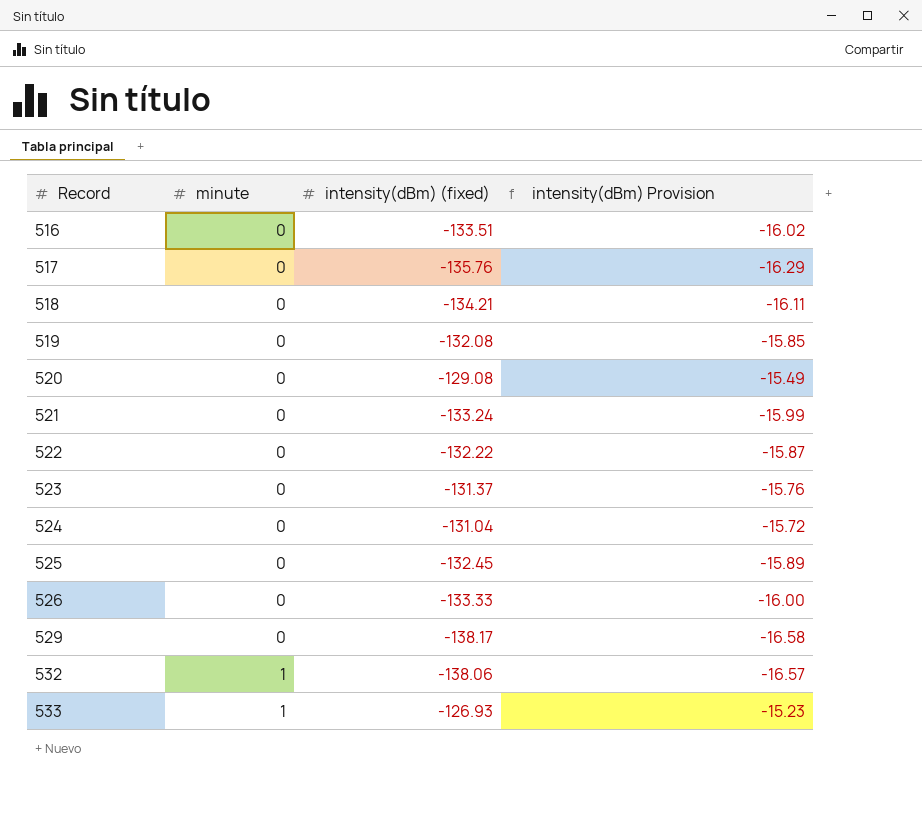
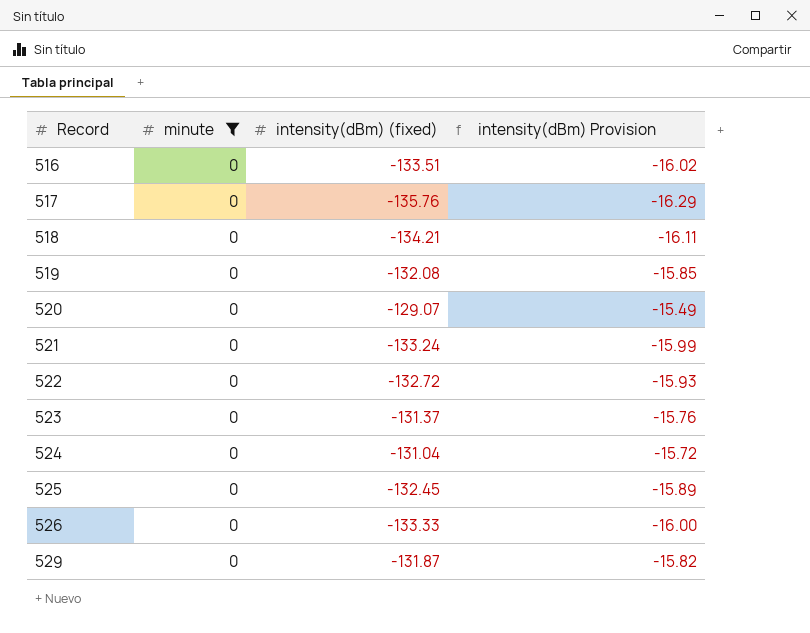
filter: none -> minute = 0
520 | intensity(dBm) (fixed): -129.08 -> -129.07
522 | intensity(dBm) (fixed): -132.22 -> -132.72
522 | intensity(dBm) Provision: -15.87 -> -15.93
529 | intensity(dBm) (fixed): -138.17 -> -131.87
529 | intensity(dBm) Provision: -16.58 -> -15.82

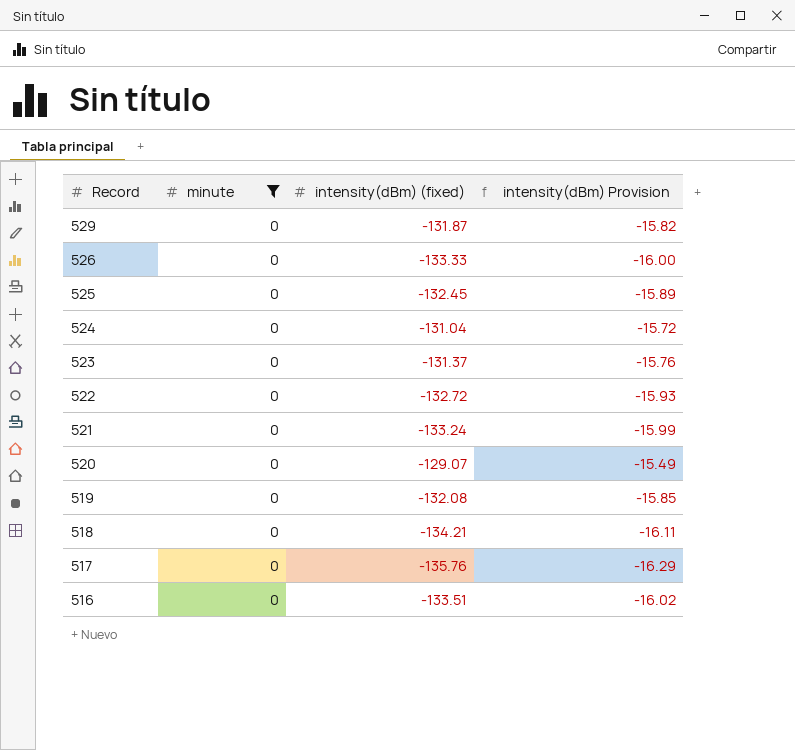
row order: Record ascending -> Record descending

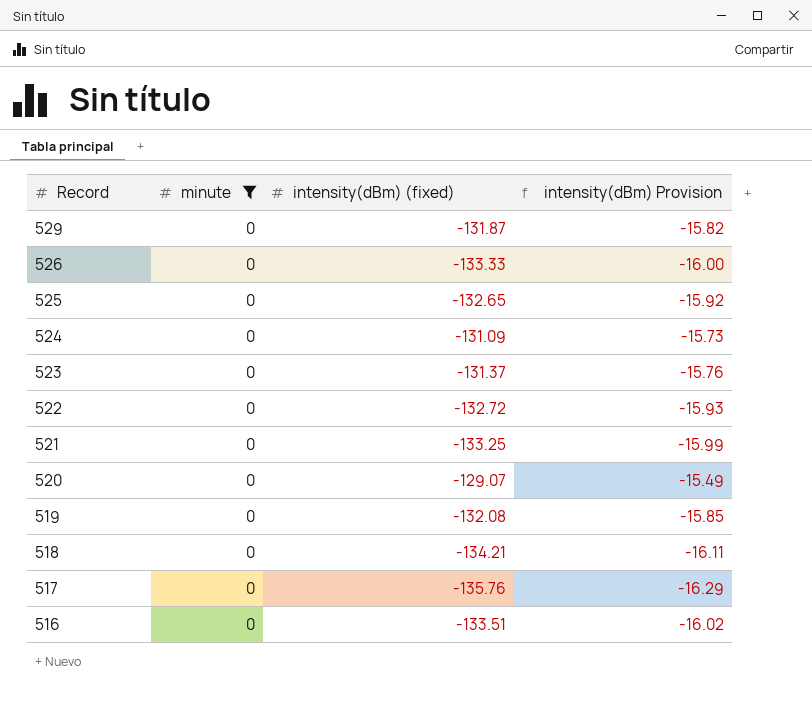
525 | intensity(dBm) (fixed): -132.45 -> -132.65
525 | intensity(dBm) Provision: -15.89 -> -15.92
524 | intensity(dBm) (fixed): -131.04 -> -131.09
524 | intensity(dBm) Provision: -15.72 -> -15.73
521 | intensity(dBm) (fixed): -133.24 -> -133.25

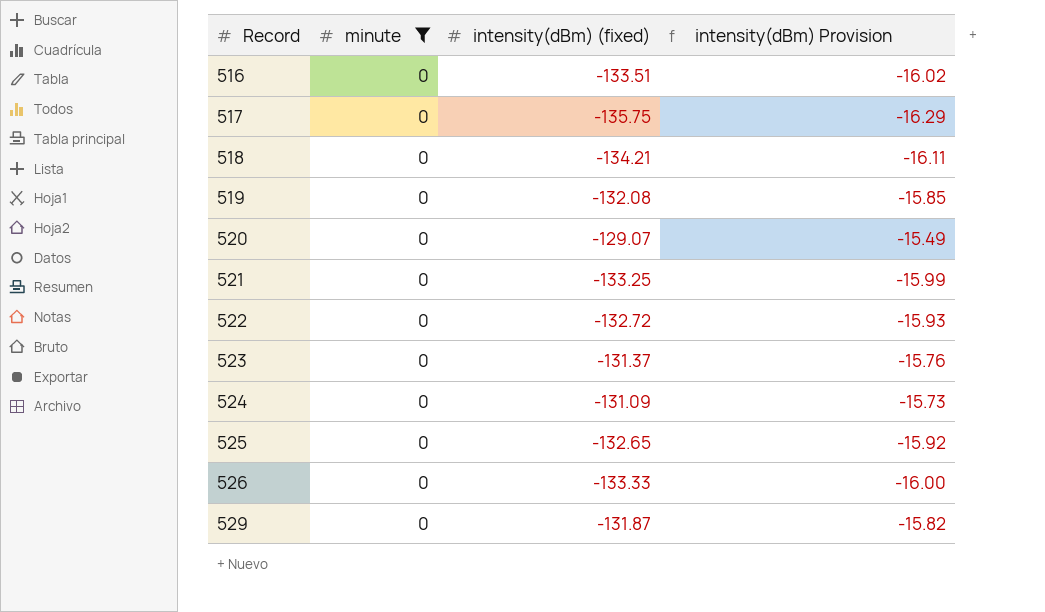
row order: Record descending -> Record ascending
517 | intensity(dBm) (fixed): -135.76 -> -135.75

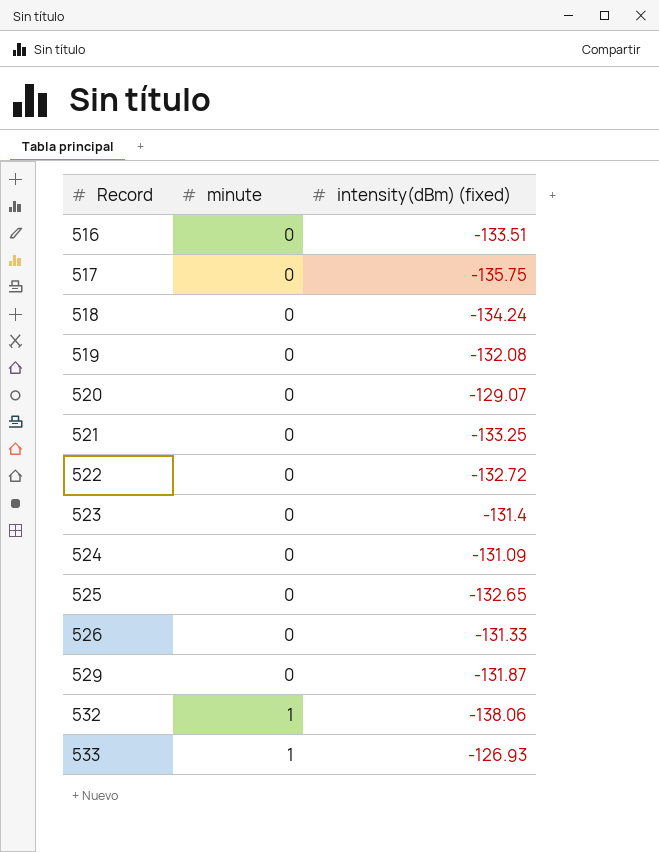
filter: minute = 0 -> none
column intensity(dBm) Provision | formula: [intensity(dBm) (fixed)] * 0.12 -> none
518 | intensity(dBm) (fixed): -134.21 -> -134.24
523 | intensity(dBm) (fixed): -131.37 -> -131.4
526 | intensity(dBm) (fixed): -133.33 -> -131.33

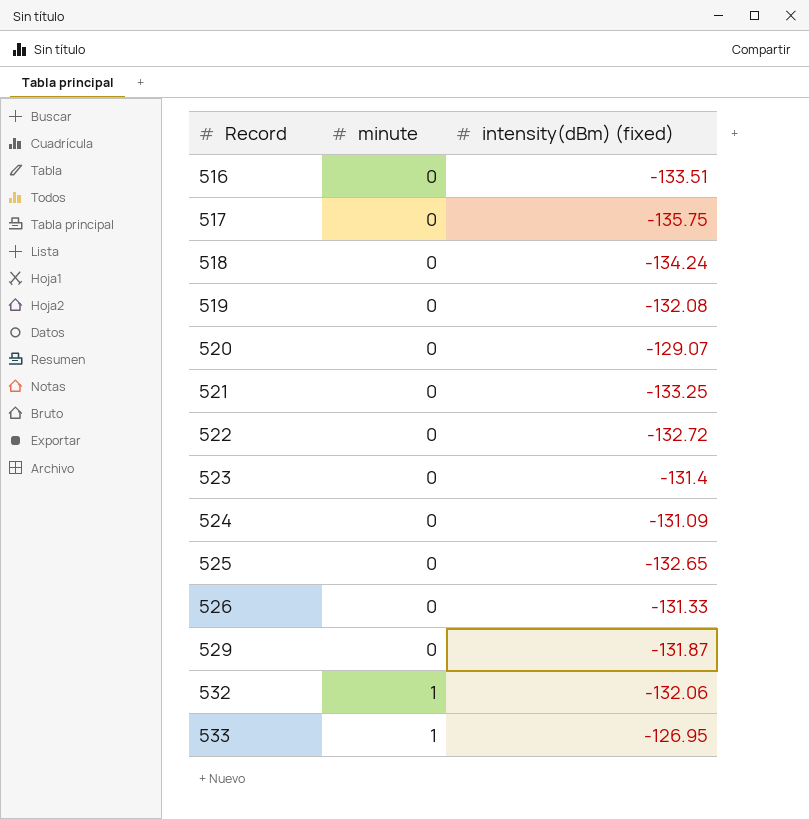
532 | intensity(dBm) (fixed): -138.06 -> -132.06
533 | intensity(dBm) (fixed): -126.93 -> -126.95

